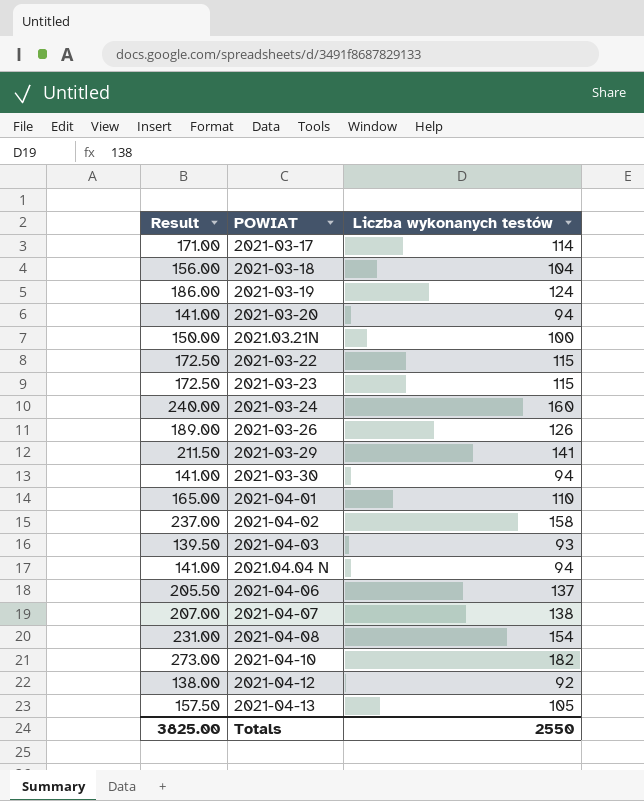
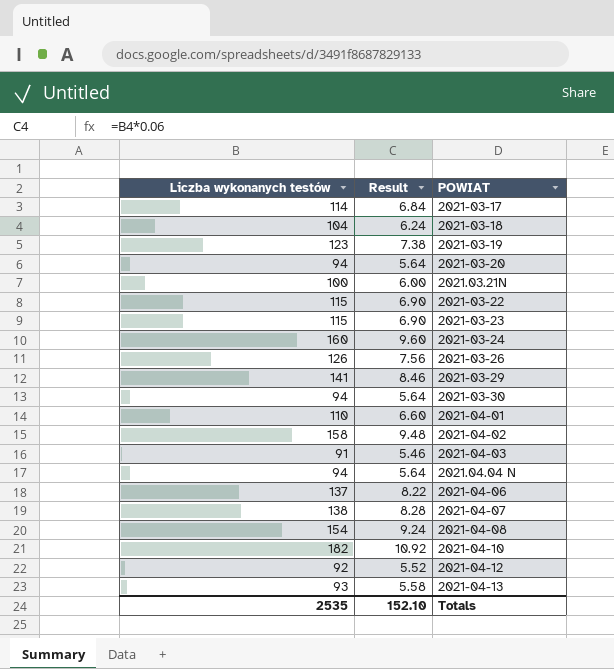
column Liczba wykonanych testów | position: 3 -> 1
column Result | formula: [Liczba wykonanych testów] * 1.5 -> [Liczba wykonanych testów] * 0.06
2021-03-19 | Liczba wykonanych testów: 124 -> 123
2021-04-03 | Liczba wykonanych testów: 93 -> 91
2021-04-13 | Liczba wykonanych testów: 105 -> 93
Totals | Liczba wykonanych testów: 2550 -> 2535
Totals | Result: 3825.00 -> 152.10

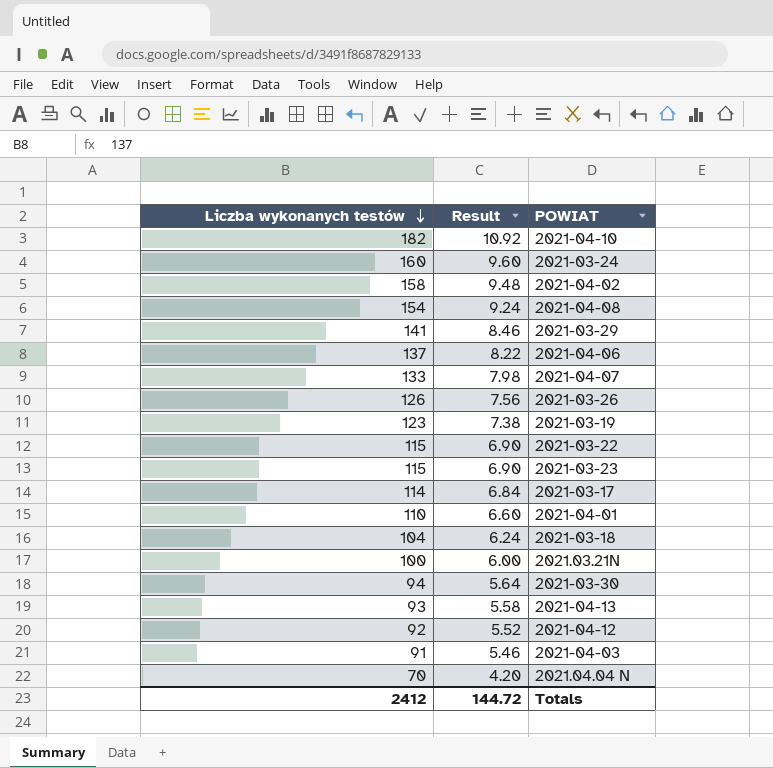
row order: none -> Liczba wykonanych testów descending
row 2021-03-20: 94 | 5.64 -> none
2021-04-07 | Liczba wykonanych testów: 138 -> 133
2021-04-07 | Result: 8.28 -> 7.98
2021.04.04 N | Liczba wykonanych testów: 94 -> 70
2021.04.04 N | Result: 5.64 -> 4.20
Totals | Liczba wykonanych testów: 2535 -> 2412
Totals | Result: 152.10 -> 144.72

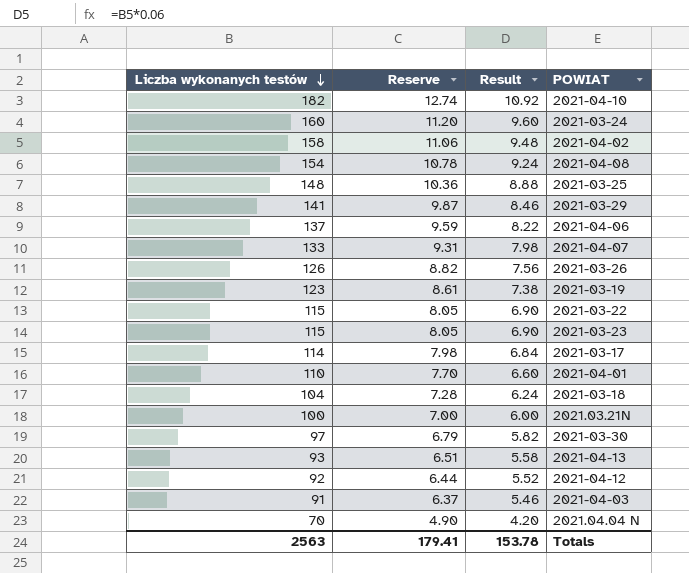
column Reserve | formula: none -> [Liczba wykonanych testów] * 0.07
row 2021-03-25: none -> 148 | 10.36 | 8.88
2021-03-30 | Liczba wykonanych testów: 94 -> 97
2021-03-30 | Result: 5.64 -> 5.82
Totals | Liczba wykonanych testów: 2412 -> 2563
Totals | Result: 144.72 -> 153.78

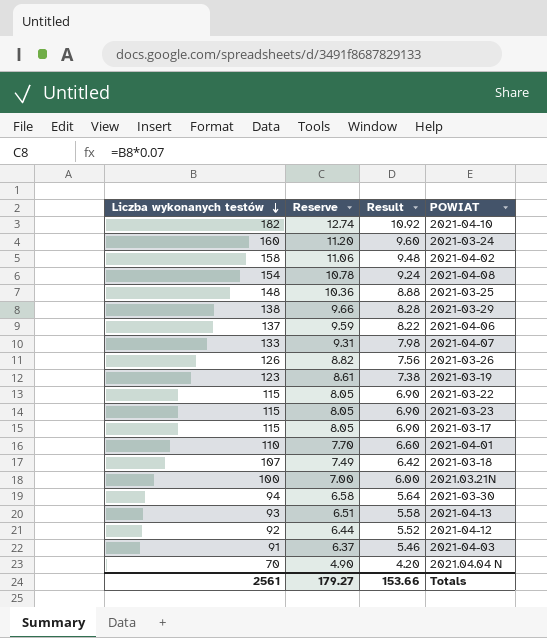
2021-03-29 | Liczba wykonanych testów: 141 -> 138
2021-03-29 | Reserve: 9.87 -> 9.66
2021-03-29 | Result: 8.46 -> 8.28
2021-03-17 | Liczba wykonanych testów: 114 -> 115
2021-03-17 | Reserve: 7.98 -> 8.05
2021-03-17 | Result: 6.84 -> 6.90
2021-03-18 | Liczba wykonanych testów: 104 -> 107
2021-03-18 | Reserve: 7.28 -> 7.49
2021-03-18 | Result: 6.24 -> 6.42
2021-03-30 | Liczba wykonanych testów: 97 -> 94
2021-03-30 | Reserve: 6.79 -> 6.58
2021-03-30 | Result: 5.82 -> 5.64
Totals | Liczba wykonanych testów: 2563 -> 2561
Totals | Reserve: 179.41 -> 179.27
Totals | Result: 153.78 -> 153.66

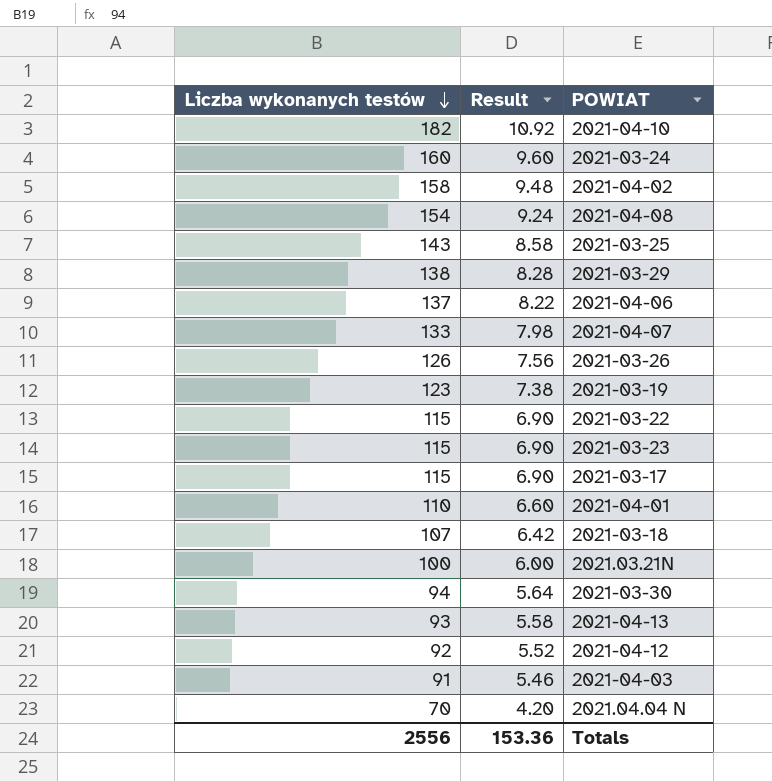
column Reserve | formula: [Liczba wykonanych testów] * 0.07 -> none
2021-03-25 | Liczba wykonanych testów: 148 -> 143
2021-03-25 | Result: 8.88 -> 8.58
Totals | Liczba wykonanych testów: 2561 -> 2556
Totals | Result: 153.66 -> 153.36

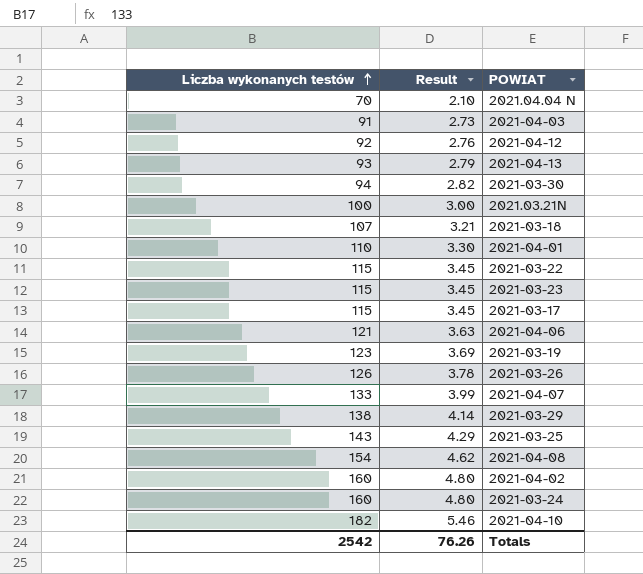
row order: Liczba wykonanych testów descending -> Liczba wykonanych testów ascending
column Result | formula: [Liczba wykonanych testów] * 0.06 -> [Liczba wykonanych testów] * 0.03
2021-04-06 | Liczba wykonanych testów: 137 -> 121
2021-04-02 | Liczba wykonanych testów: 158 -> 160
Totals | Liczba wykonanych testów: 2556 -> 2542
Totals | Result: 153.36 -> 76.26

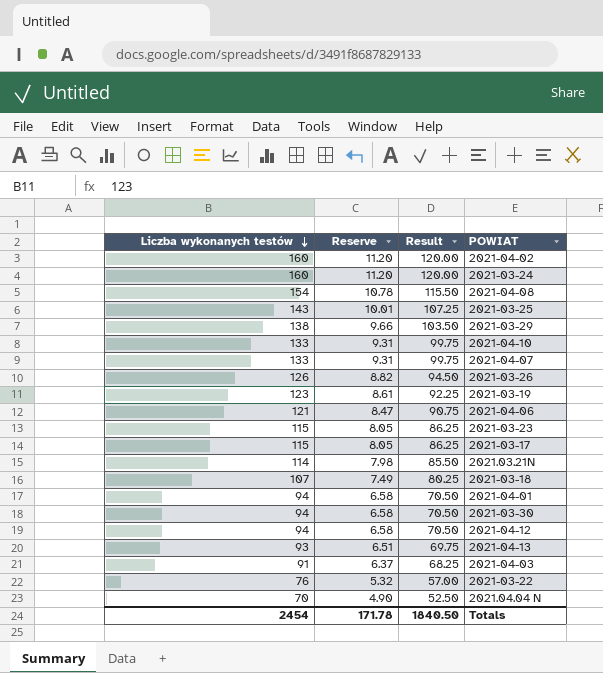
row order: Liczba wykonanych testów ascending -> Liczba wykonanych testów descending
column Reserve | formula: none -> [Liczba wykonanych testów] * 0.07
column Result | formula: [Liczba wykonanych testów] * 0.03 -> [Liczba wykonanych testów] * 0.75
2021-04-10 | Liczba wykonanych testów: 182 -> 133
2021.03.21N | Liczba wykonanych testów: 100 -> 114
2021-04-01 | Liczba wykonanych testów: 110 -> 94
2021-04-12 | Liczba wykonanych testów: 92 -> 94
2021-03-22 | Liczba wykonanych testów: 115 -> 76
Totals | Liczba wykonanych testów: 2542 -> 2454
Totals | Result: 76.26 -> 1840.50

